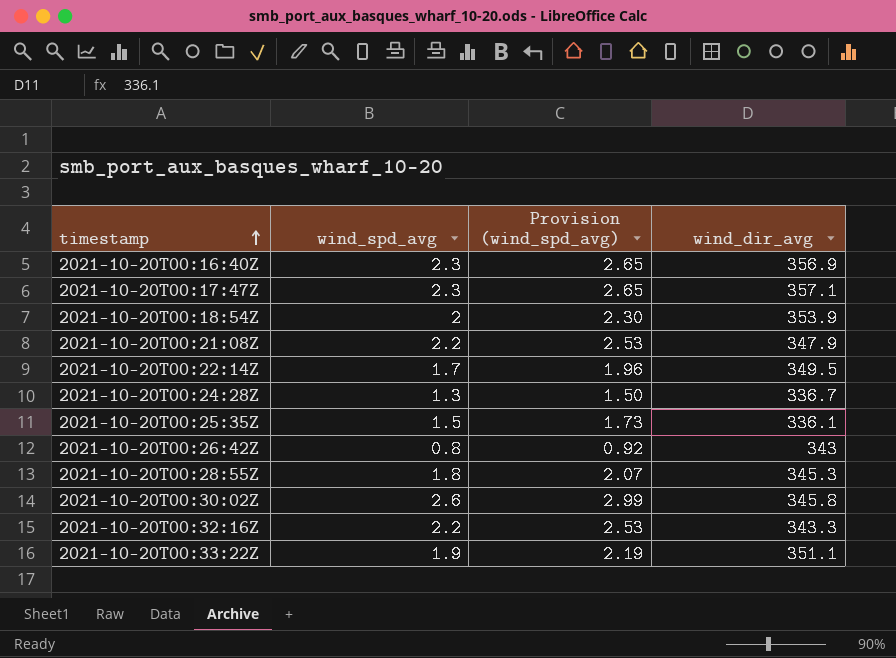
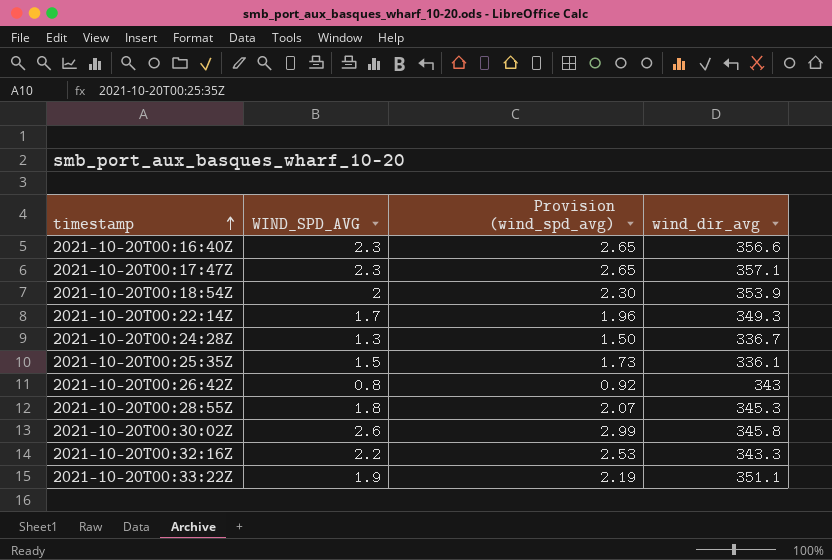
column name: wind_spd_avg -> WIND_SPD_AVG
row 2021-10-20T00:21:08Z: 2.2 | 2.53 | 347.9 -> none
2021-10-20T00:16:40Z | wind_dir_avg: 356.9 -> 356.6
2021-10-20T00:22:14Z | wind_dir_avg: 349.5 -> 349.3

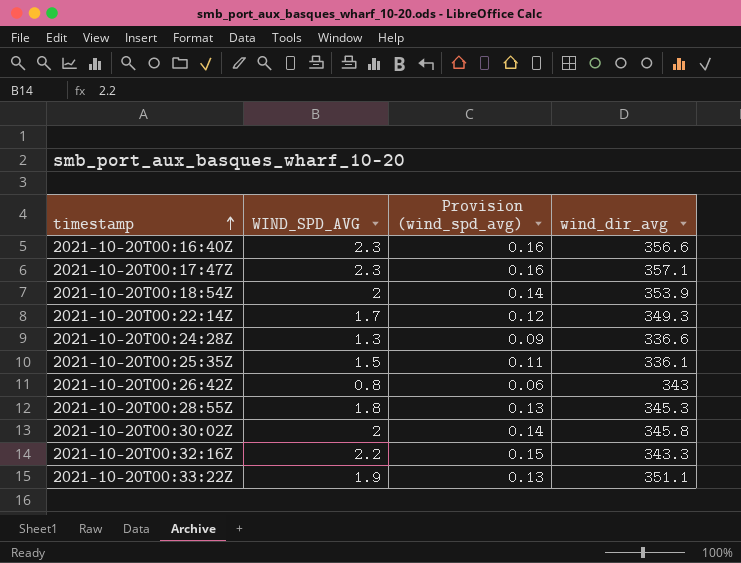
column Provision (wind_spd_avg) | formula: [WIND_SPD_AVG] * 1.15 -> [WIND_SPD_AVG] * 0.07
2021-10-20T00:24:28Z | wind_dir_avg: 336.7 -> 336.6
2021-10-20T00:30:02Z | WIND_SPD_AVG: 2.6 -> 2

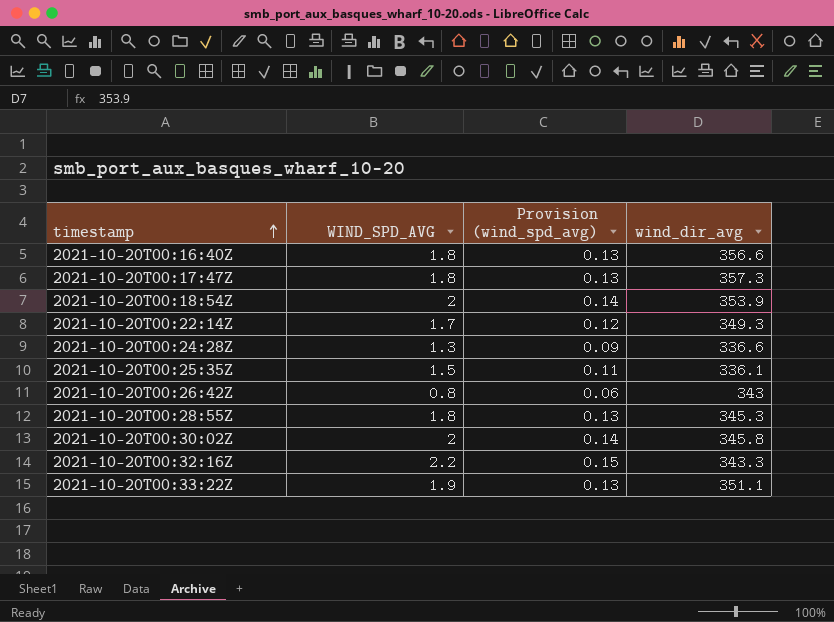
2021-10-20T00:16:40Z | WIND_SPD_AVG: 2.3 -> 1.8
2021-10-20T00:16:40Z | Provision (wind_spd_avg): 0.16 -> 0.13
2021-10-20T00:17:47Z | WIND_SPD_AVG: 2.3 -> 1.8
2021-10-20T00:17:47Z | Provision (wind_spd_avg): 0.16 -> 0.13
2021-10-20T00:17:47Z | wind_dir_avg: 357.1 -> 357.3

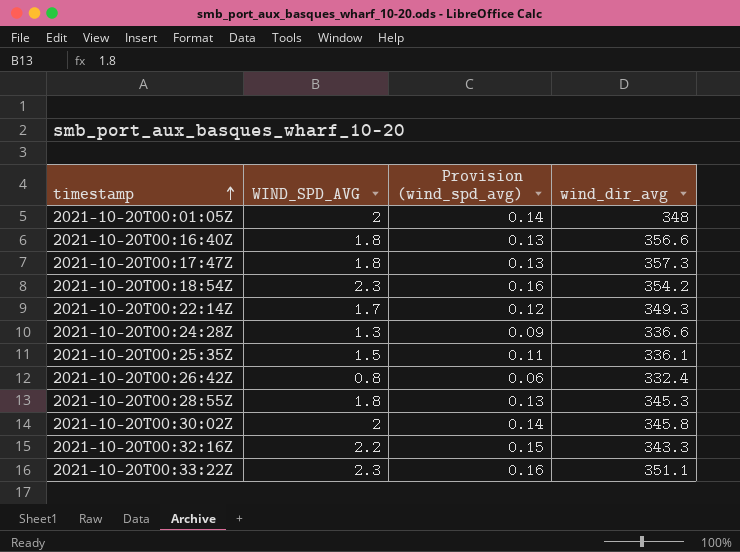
row 2021-10-20T00:01:05Z: none -> 2 | 0.14 | 348
2021-10-20T00:18:54Z | WIND_SPD_AVG: 2 -> 2.3
2021-10-20T00:18:54Z | Provision (wind_spd_avg): 0.14 -> 0.16
2021-10-20T00:18:54Z | wind_dir_avg: 353.9 -> 354.2
2021-10-20T00:26:42Z | wind_dir_avg: 343 -> 332.4
2021-10-20T00:33:22Z | WIND_SPD_AVG: 1.9 -> 2.3
2021-10-20T00:33:22Z | Provision (wind_spd_avg): 0.13 -> 0.16

